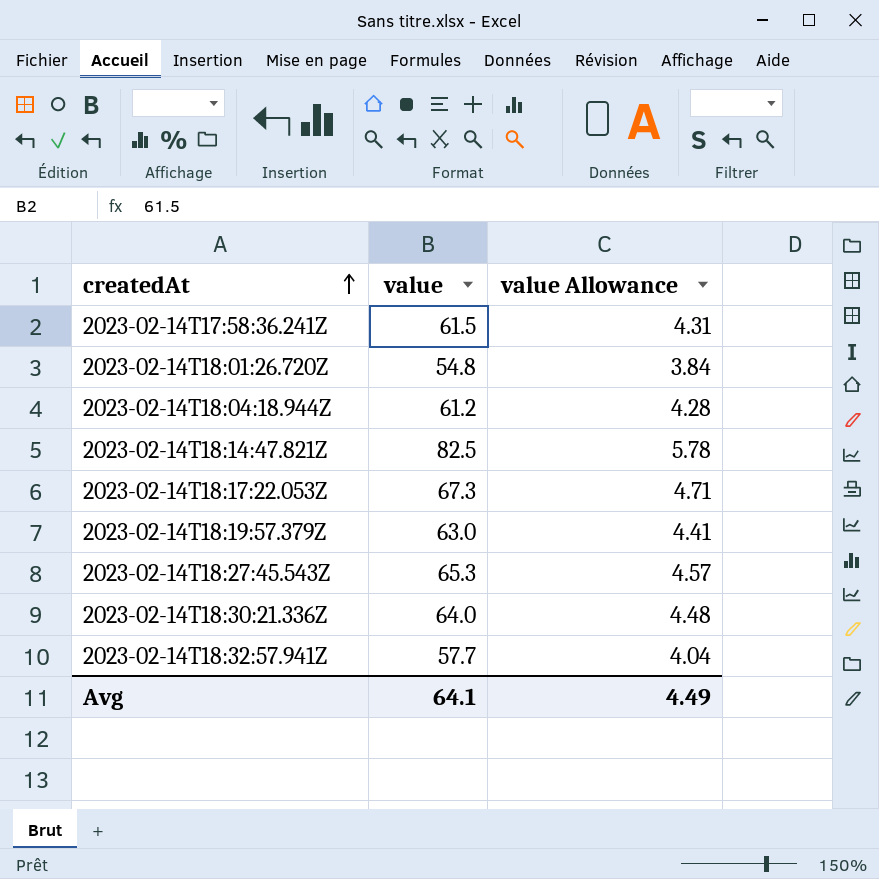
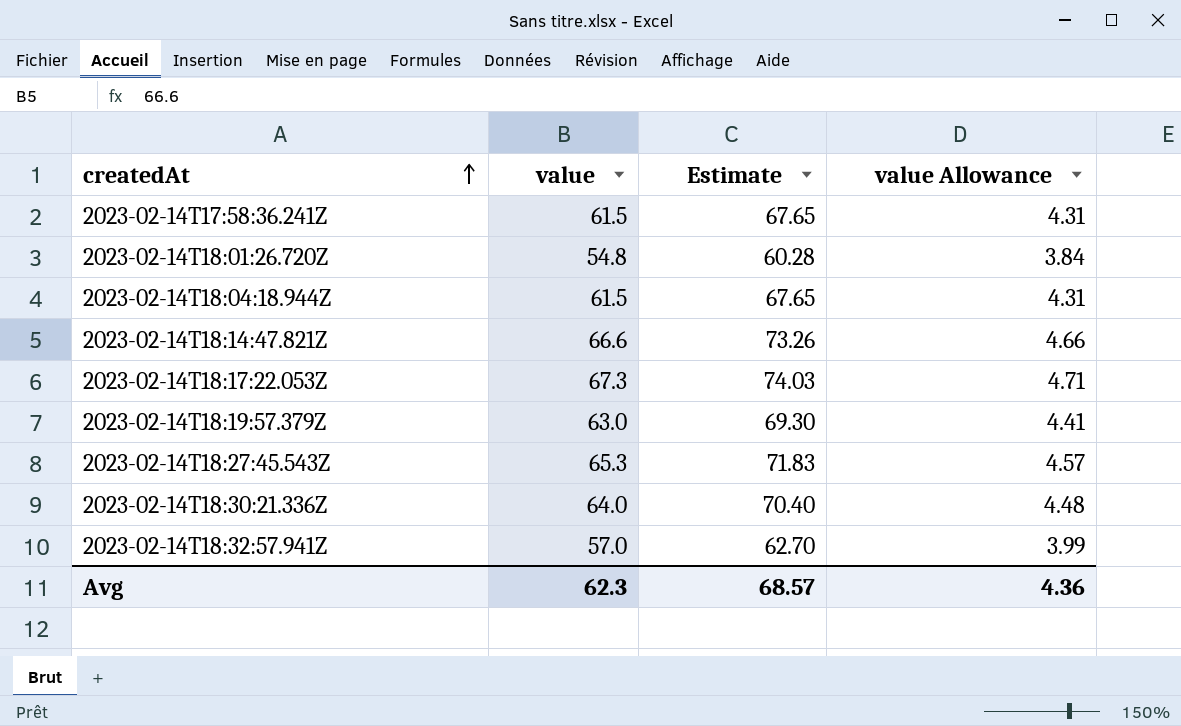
column Estimate | formula: none -> [value] * 1.1
2023-02-14T18:04:18.944Z | value: 61.2 -> 61.5
2023-02-14T18:04:18.944Z | value Allowance: 4.28 -> 4.31
2023-02-14T18:14:47.821Z | value: 82.5 -> 66.6
2023-02-14T18:14:47.821Z | value Allowance: 5.78 -> 4.66
2023-02-14T18:32:57.941Z | value: 57.7 -> 57.0
2023-02-14T18:32:57.941Z | value Allowance: 4.04 -> 3.99
Avg | value: 64.1 -> 62.3
Avg | value Allowance: 4.49 -> 4.36

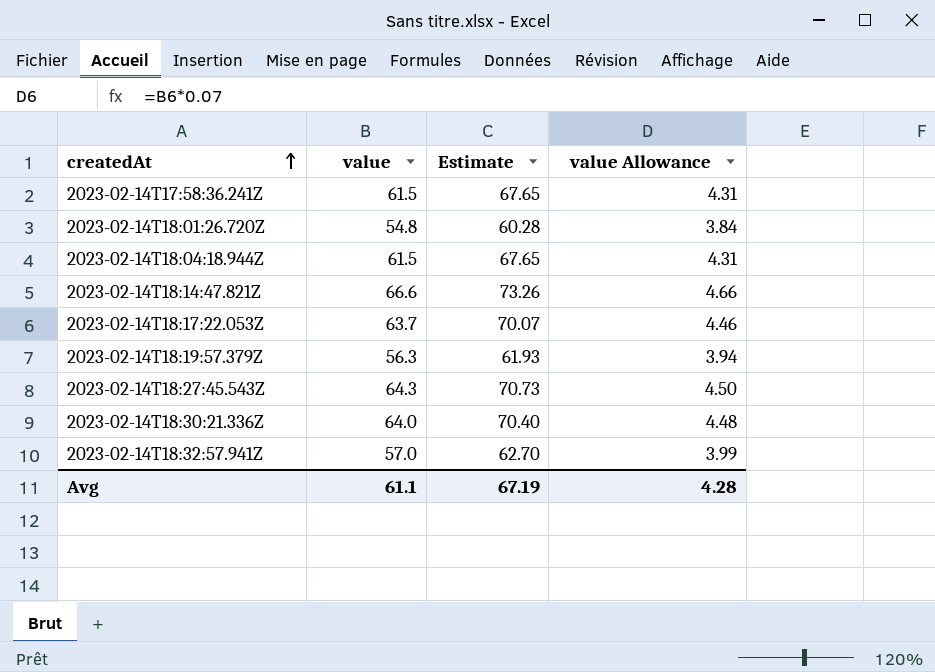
2023-02-14T18:17:22.053Z | value: 67.3 -> 63.7
2023-02-14T18:17:22.053Z | Estimate: 74.03 -> 70.07
2023-02-14T18:17:22.053Z | value Allowance: 4.71 -> 4.46
2023-02-14T18:19:57.379Z | value: 63.0 -> 56.3
2023-02-14T18:19:57.379Z | Estimate: 69.30 -> 61.93
2023-02-14T18:19:57.379Z | value Allowance: 4.41 -> 3.94
2023-02-14T18:27:45.543Z | value: 65.3 -> 64.3
2023-02-14T18:27:45.543Z | Estimate: 71.83 -> 70.73
2023-02-14T18:27:45.543Z | value Allowance: 4.57 -> 4.50
Avg | value: 62.3 -> 61.1
Avg | Estimate: 68.57 -> 67.19
Avg | value Allowance: 4.36 -> 4.28

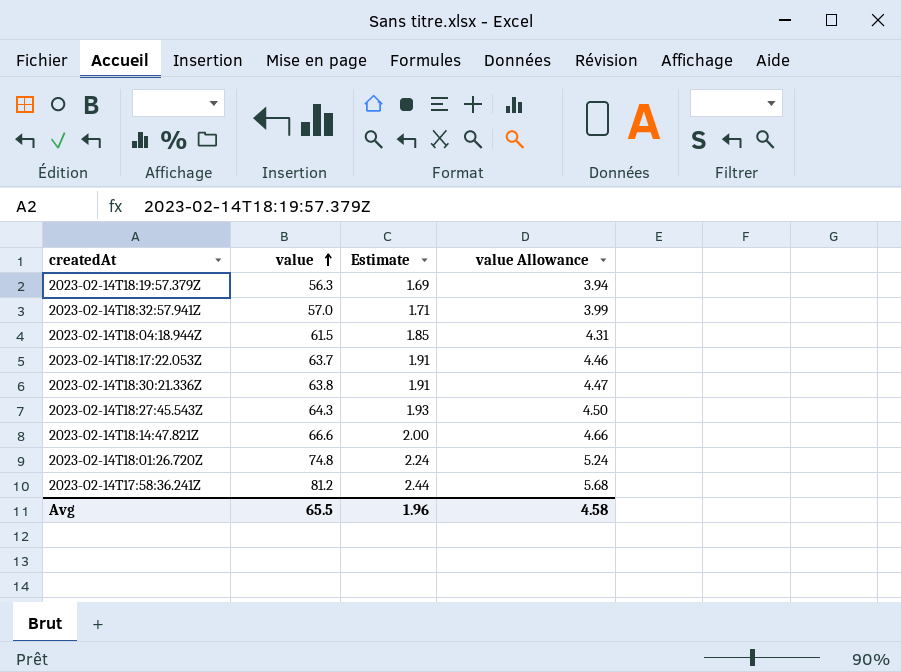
row order: createdAt ascending -> value ascending
column Estimate | formula: [value] * 1.1 -> [value] * 0.03
2023-02-14T18:30:21.336Z | value: 64.0 -> 63.8
2023-02-14T18:30:21.336Z | value Allowance: 4.48 -> 4.47
2023-02-14T18:01:26.720Z | value: 54.8 -> 74.8
2023-02-14T18:01:26.720Z | value Allowance: 3.84 -> 5.24
2023-02-14T17:58:36.241Z | value: 61.5 -> 81.2
2023-02-14T17:58:36.241Z | value Allowance: 4.31 -> 5.68
Avg | value: 61.1 -> 65.5
Avg | Estimate: 67.19 -> 1.96
Avg | value Allowance: 4.28 -> 4.58

